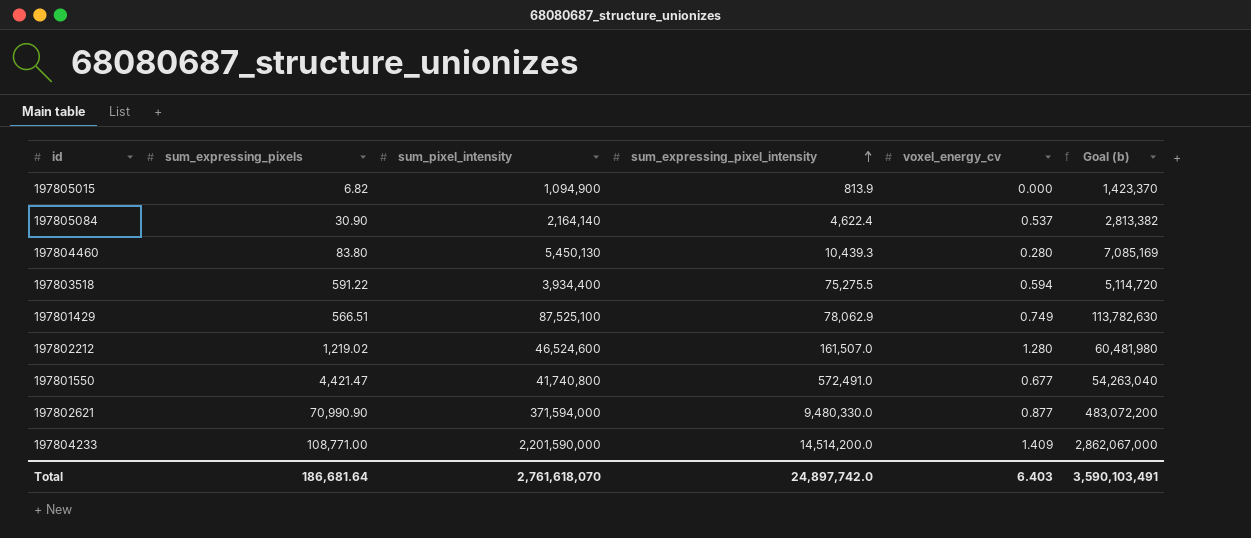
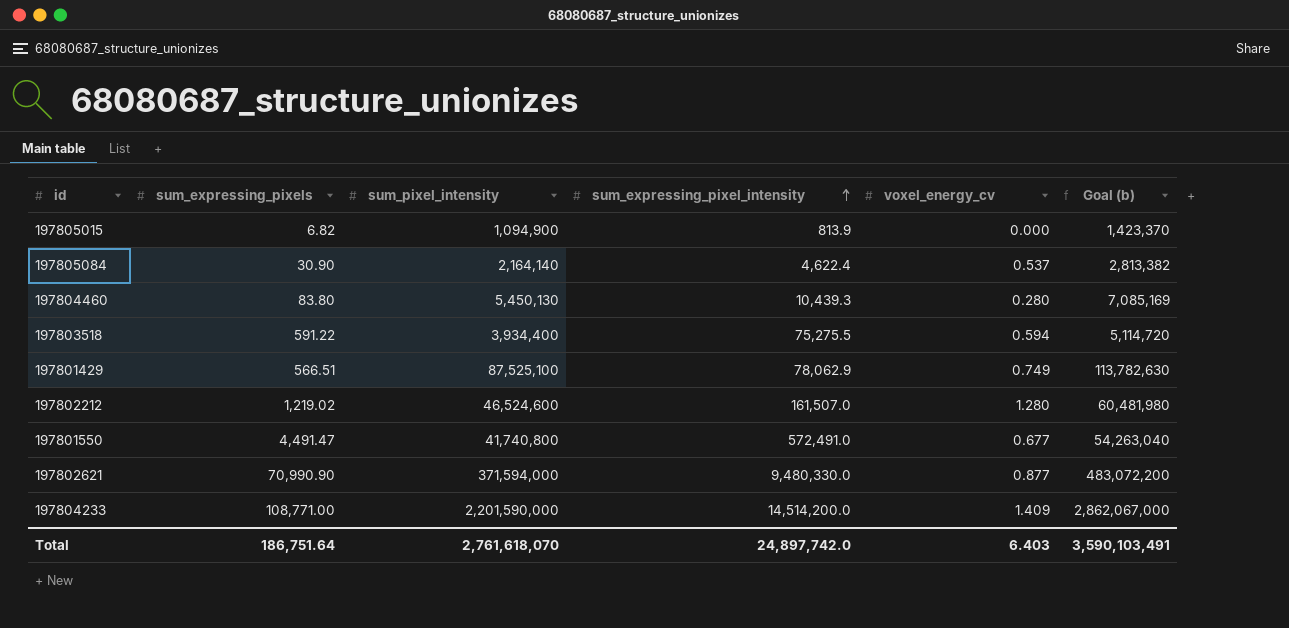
197801550 | sum_expressing_pixels: 4,421.47 -> 4,491.47
Total | sum_expressing_pixels: 186,681.64 -> 186,751.64

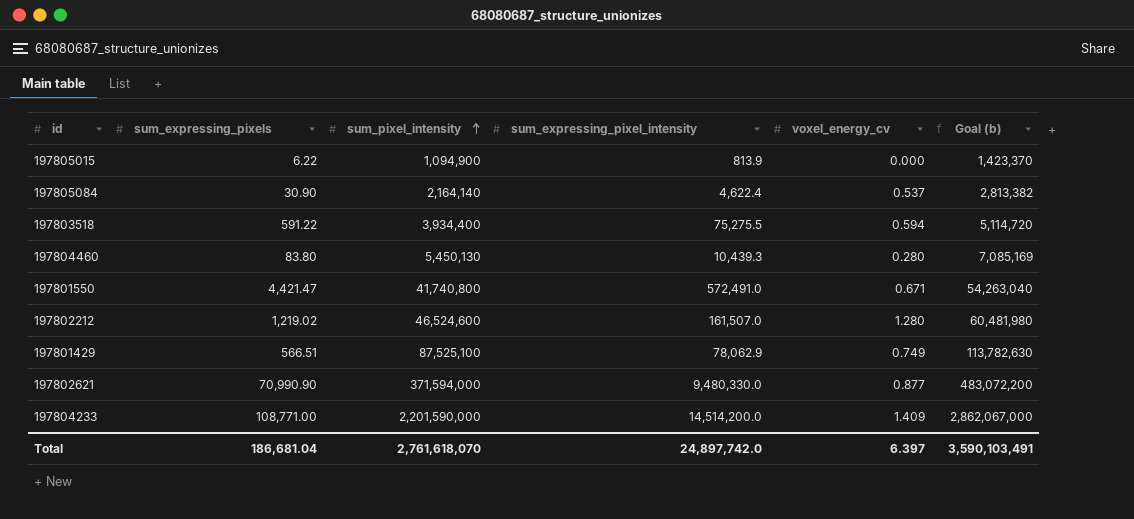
row order: sum_expressing_pixel_intensity ascending -> sum_pixel_intensity ascending
197805015 | sum_expressing_pixels: 6.82 -> 6.22
197801550 | sum_expressing_pixels: 4,491.47 -> 4,421.47
197801550 | voxel_energy_cv: 0.677 -> 0.671
Total | sum_expressing_pixels: 186,751.64 -> 186,681.04
Total | voxel_energy_cv: 6.403 -> 6.397

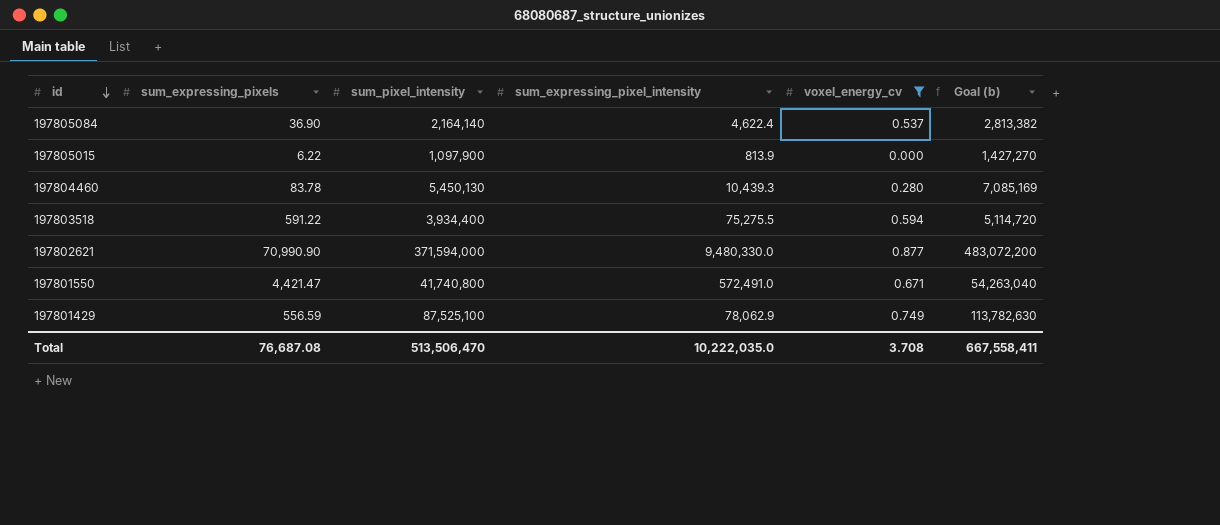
filter: none -> voxel_energy_cv <= 0.877
row order: sum_pixel_intensity ascending -> id descending
197805084 | sum_expressing_pixels: 30.90 -> 36.90
197805015 | sum_pixel_intensity: 1,094,900 -> 1,097,900
197805015 | Goal (b): 1,423,370 -> 1,427,270
197804460 | sum_expressing_pixels: 83.80 -> 83.78
197801429 | sum_expressing_pixels: 566.51 -> 556.59
Total | sum_expressing_pixels: 186,681.04 -> 76,687.08
Total | sum_pixel_intensity: 2,761,618,070 -> 513,506,470
Total | sum_expressing_pixel_intensity: 24,897,742.0 -> 10,222,035.0
Total | voxel_energy_cv: 6.397 -> 3.708
Total | Goal (b): 3,590,103,491 -> 667,558,411

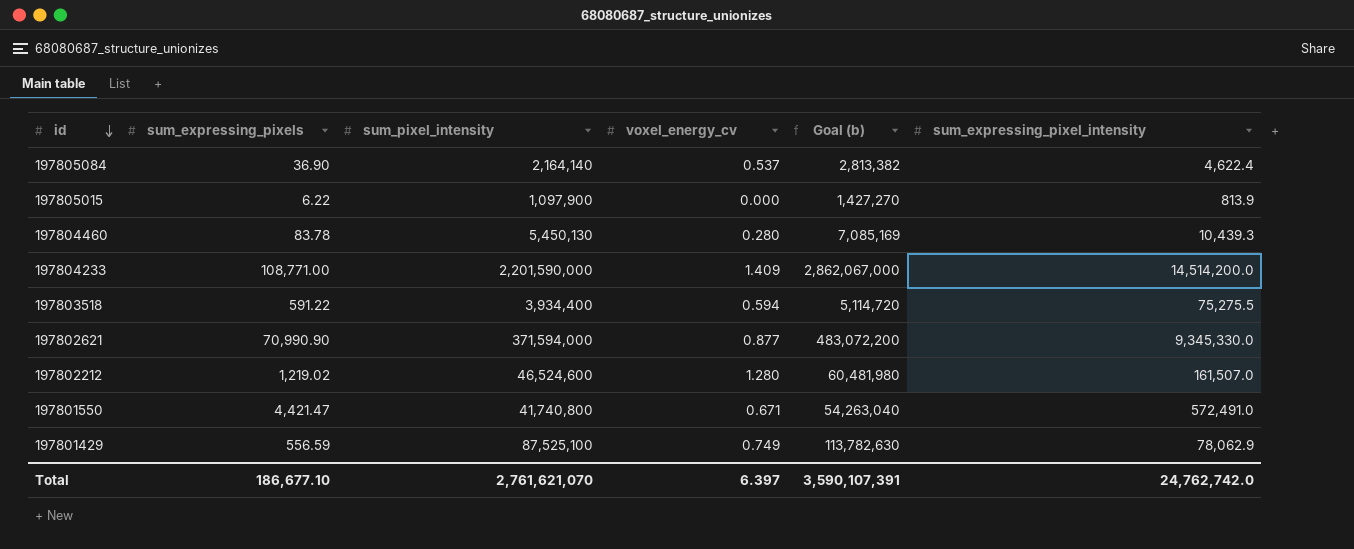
filter: voxel_energy_cv <= 0.877 -> none
column sum_expressing_pixel_intensity | position: 4 -> 6
197802621 | sum_expressing_pixel_intensity: 9,480,330.0 -> 9,345,330.0
Total | sum_expressing_pixels: 76,687.08 -> 186,677.10
Total | sum_pixel_intensity: 513,506,470 -> 2,761,621,070
Total | voxel_energy_cv: 3.708 -> 6.397
Total | Goal (b): 667,558,411 -> 3,590,107,391
Total | sum_expressing_pixel_intensity: 10,222,035.0 -> 24,762,742.0

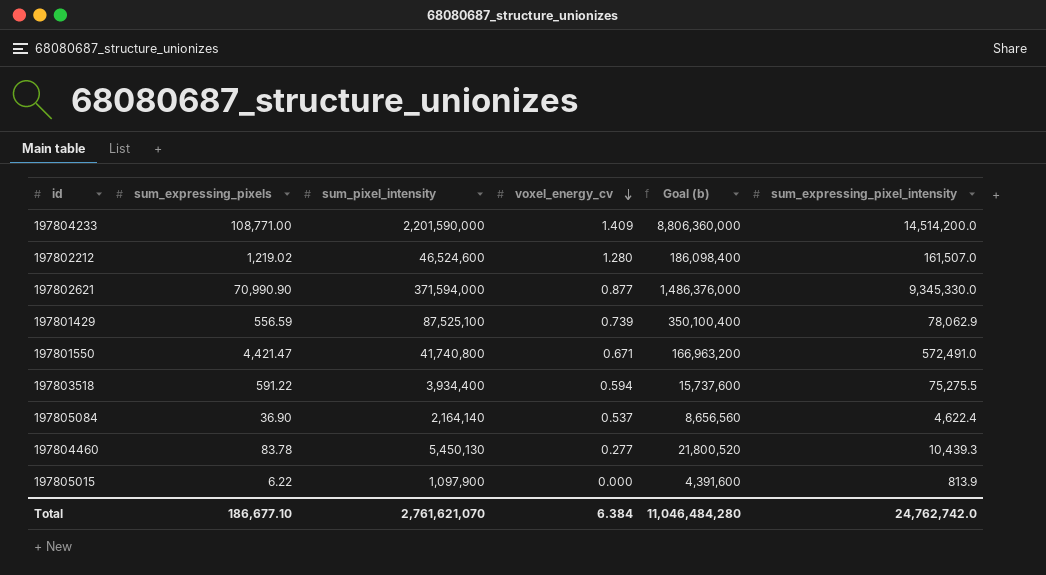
row order: id descending -> voxel_energy_cv descending
column Goal (b) | formula: [sum_pixel_intensity] * 1.3 -> [sum_pixel_intensity] * 4
197801429 | voxel_energy_cv: 0.749 -> 0.739
197804460 | voxel_energy_cv: 0.280 -> 0.277
Total | voxel_energy_cv: 6.397 -> 6.384
Total | Goal (b): 3,590,107,391 -> 11,046,484,280

